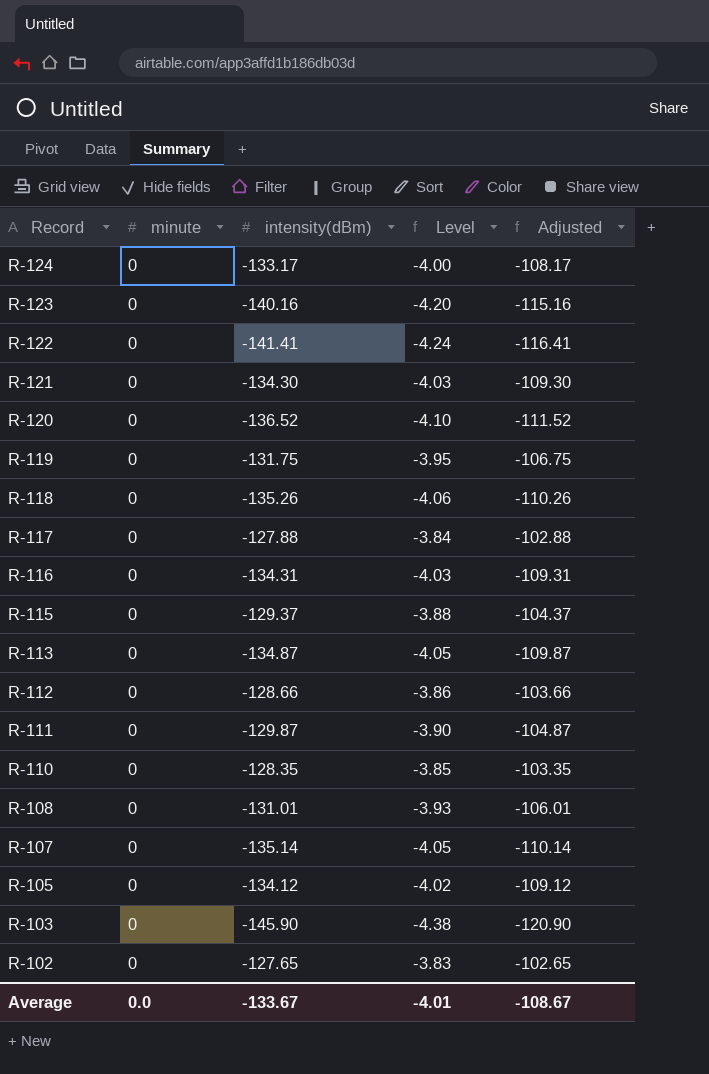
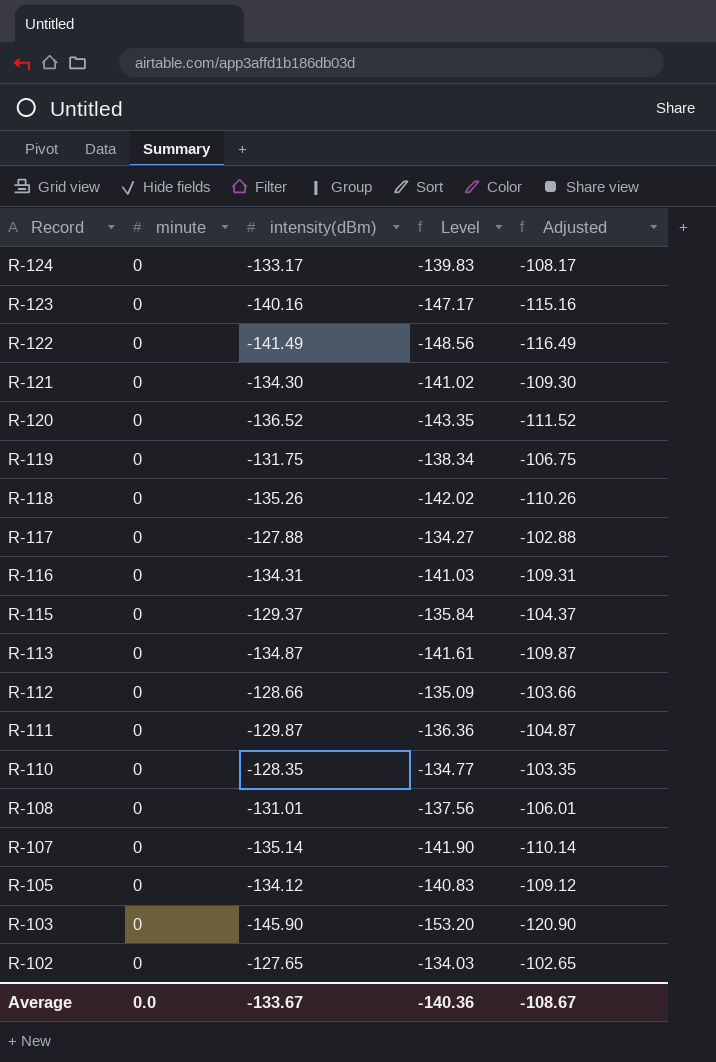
column Level | formula: [intensity(dBm)] * 0.03 -> [intensity(dBm)] * 1.05
R-122 | intensity(dBm): -141.41 -> -141.49
R-122 | Adjusted: -116.41 -> -116.49
Average | Level: -4.01 -> -140.36

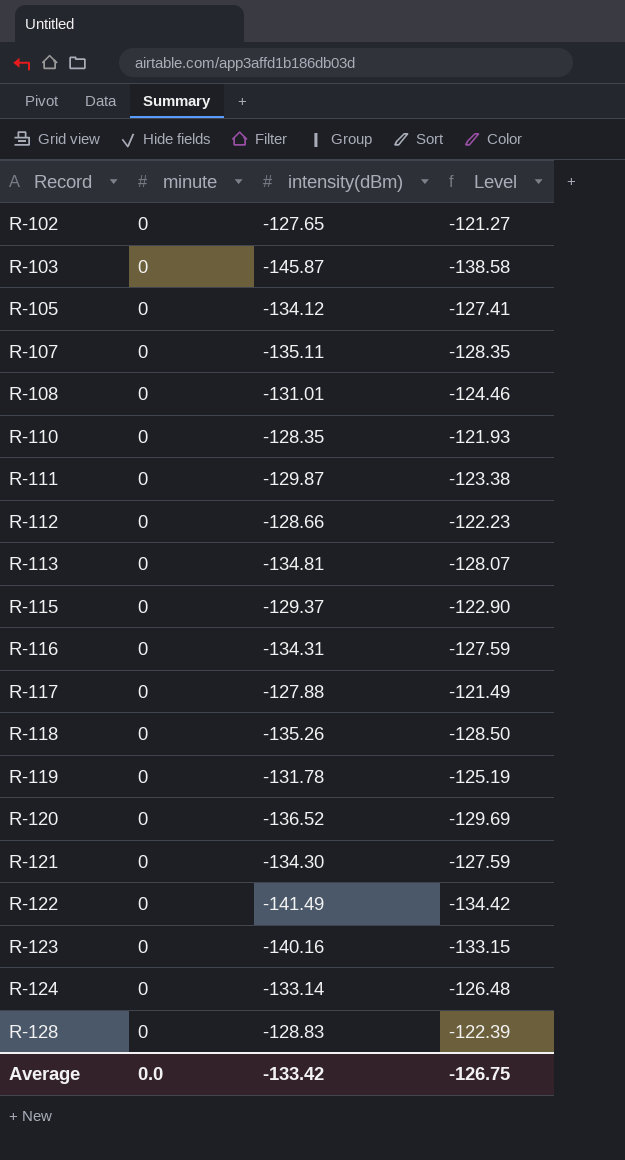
row order: Record descending -> Record ascending
column Adjusted | formula: [intensity(dBm)] + 25 -> none
column Level | formula: [intensity(dBm)] * 1.05 -> [intensity(dBm)] * 0.95
R-103 | intensity(dBm): -145.90 -> -145.87
R-107 | intensity(dBm): -135.14 -> -135.11
R-113 | intensity(dBm): -134.87 -> -134.81
R-119 | intensity(dBm): -131.75 -> -131.78
R-124 | intensity(dBm): -133.17 -> -133.14
row R-128: none -> 0 | -128.83 | -122.39
Average | intensity(dBm): -133.67 -> -133.42
Average | Level: -140.36 -> -126.75

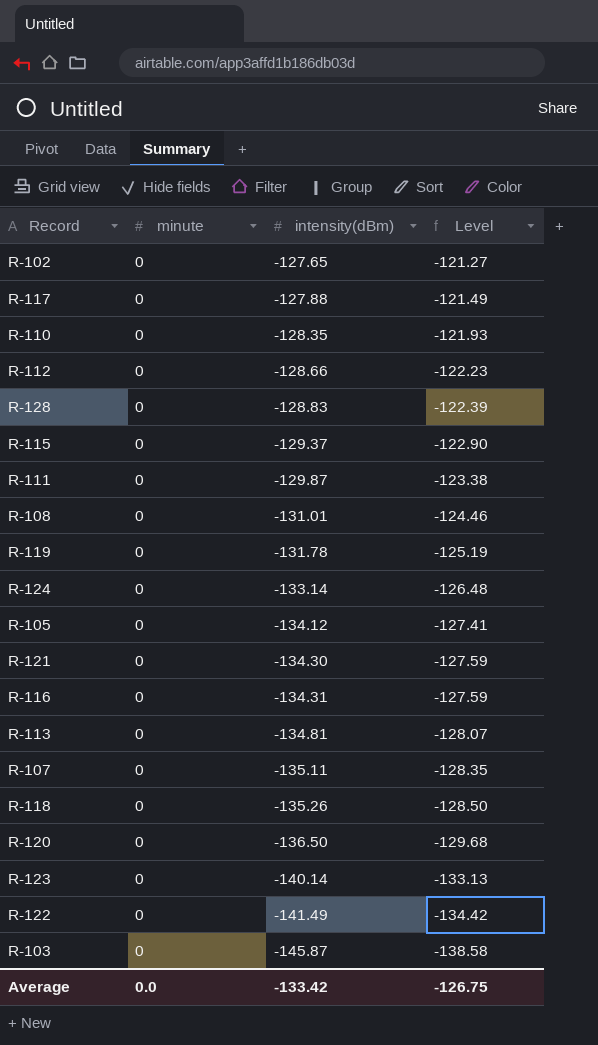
row order: Record ascending -> intensity(dBm) descending
R-120 | intensity(dBm): -136.52 -> -136.50
R-120 | Level: -129.69 -> -129.68
R-123 | intensity(dBm): -140.16 -> -140.14
R-123 | Level: -133.15 -> -133.13

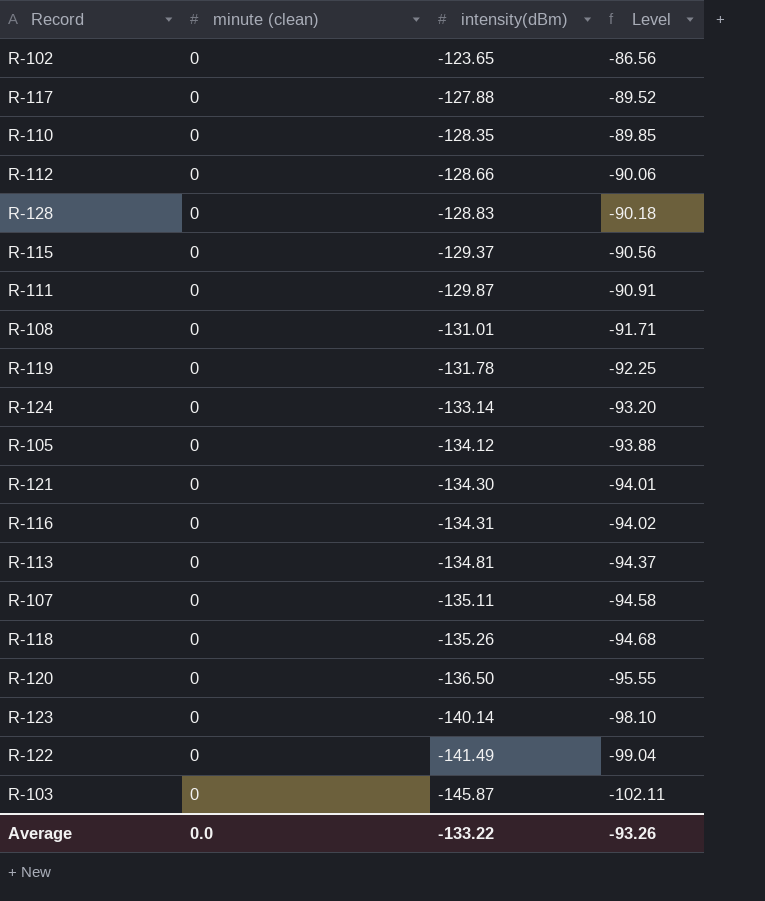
column name: minute -> minute (clean)
column Level | formula: [intensity(dBm)] * 0.95 -> [intensity(dBm)] * 0.7
R-102 | intensity(dBm): -127.65 -> -123.65
Average | intensity(dBm): -133.42 -> -133.22
Average | Level: -126.75 -> -93.26

